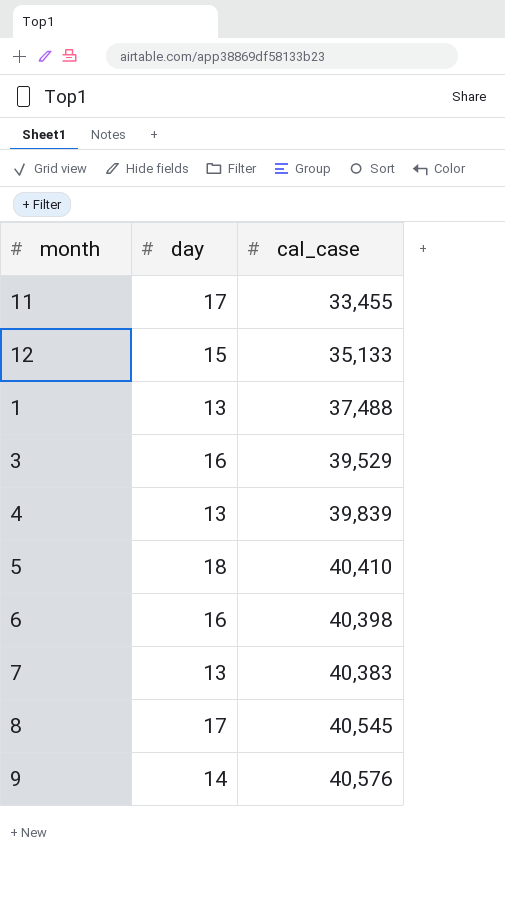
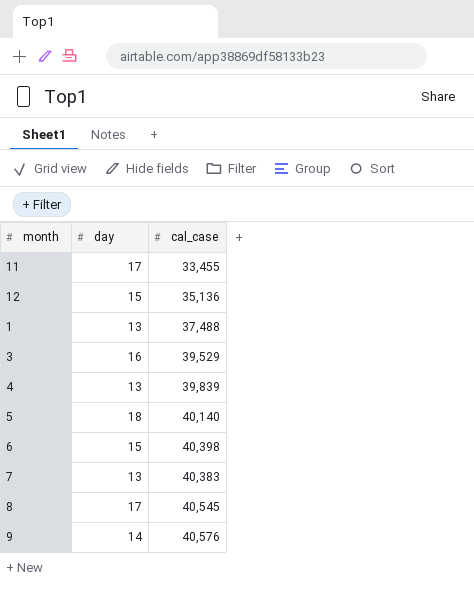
12 | cal_case: 35,133 -> 35,136
5 | cal_case: 40,410 -> 40,140
6 | day: 16 -> 15

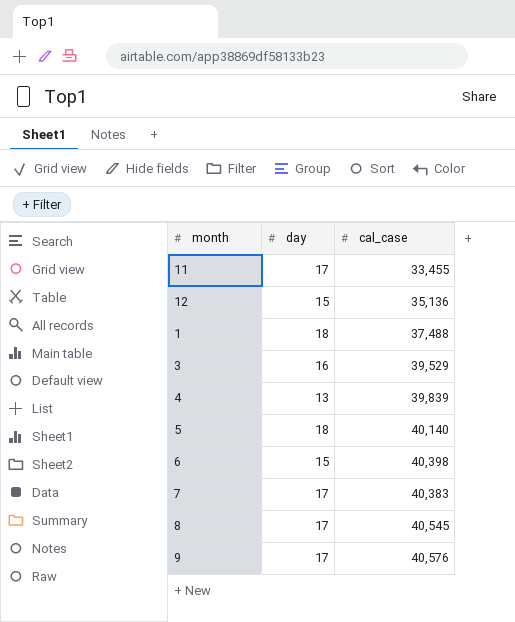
1 | day: 13 -> 18
7 | day: 13 -> 17
9 | day: 14 -> 17

